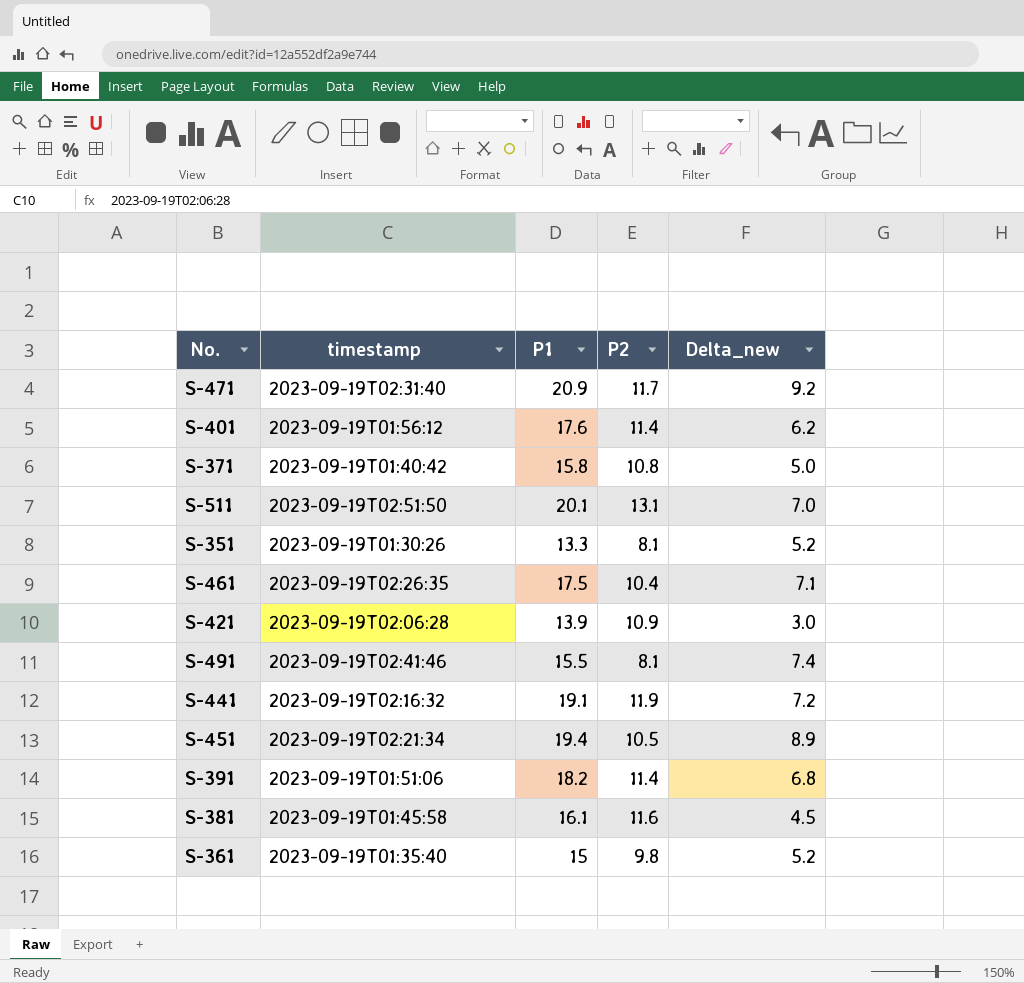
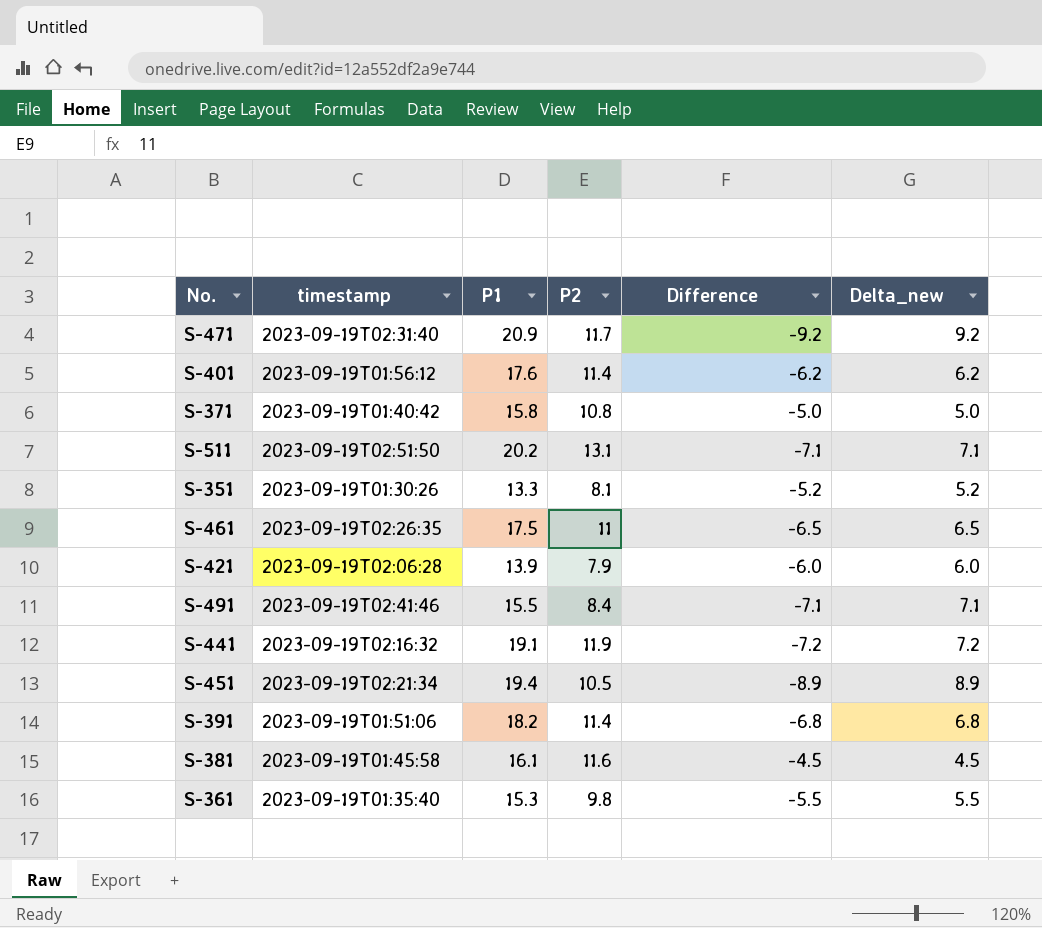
column Difference | formula: none -> [P2] - [P1]
S-511 | P1: 20.1 -> 20.2
S-511 | Delta_new: 7.0 -> 7.1
S-461 | P2: 10.4 -> 11
S-461 | Delta_new: 7.1 -> 6.5
S-421 | P2: 10.9 -> 7.9
S-421 | Delta_new: 3.0 -> 6.0
S-491 | P2: 8.1 -> 8.4
S-491 | Delta_new: 7.4 -> 7.1
S-361 | P1: 15 -> 15.3
S-361 | Delta_new: 5.2 -> 5.5

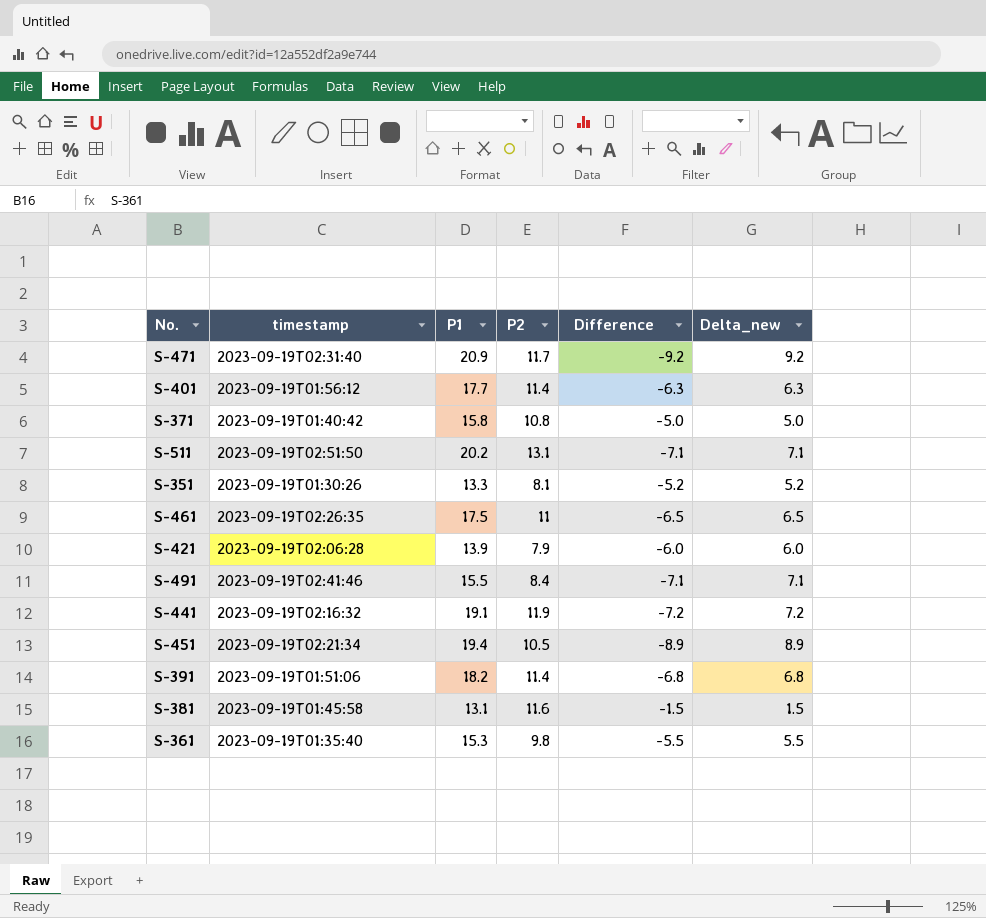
S-401 | P1: 17.6 -> 17.7
S-401 | Difference: -6.2 -> -6.3
S-401 | Delta_new: 6.2 -> 6.3
S-381 | P1: 16.1 -> 13.1
S-381 | Difference: -4.5 -> -1.5
S-381 | Delta_new: 4.5 -> 1.5

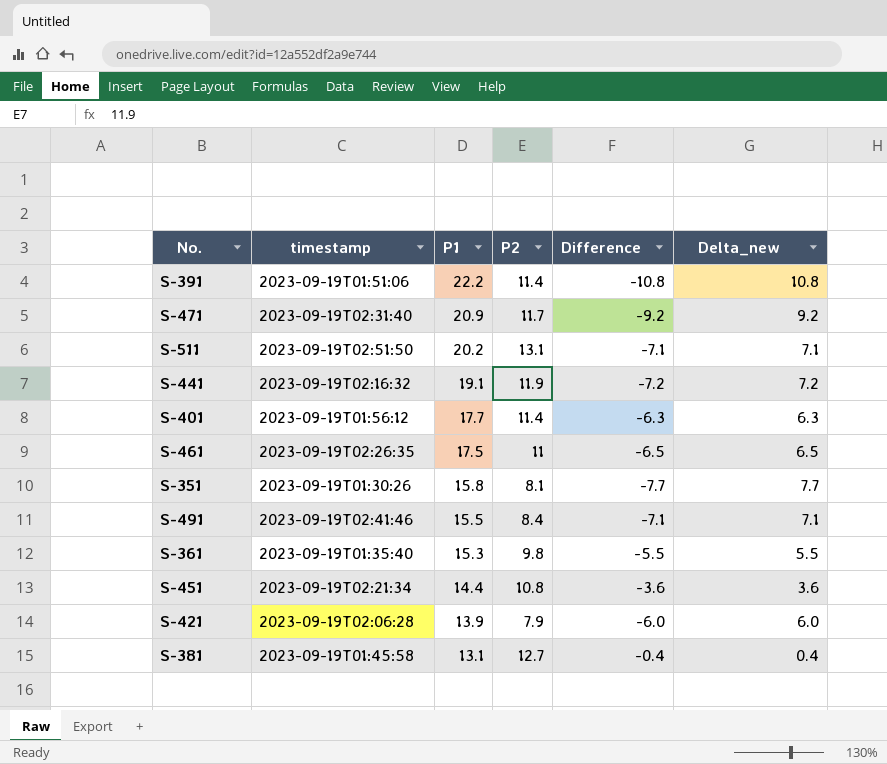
row order: none -> P1 descending
row S-371: 2023-09-19T01:40:42 | 15.8 | 10.8 | -5.0 | 5.0 -> none
S-391 | P1: 18.2 -> 22.2
S-391 | Difference: -6.8 -> -10.8
S-391 | Delta_new: 6.8 -> 10.8
S-351 | P1: 13.3 -> 15.8
S-351 | Difference: -5.2 -> -7.7
S-351 | Delta_new: 5.2 -> 7.7
S-451 | P1: 19.4 -> 14.4
S-451 | P2: 10.5 -> 10.8
S-451 | Difference: -8.9 -> -3.6
S-451 | Delta_new: 8.9 -> 3.6
S-381 | P2: 11.6 -> 12.7
S-381 | Difference: -1.5 -> -0.4
S-381 | Delta_new: 1.5 -> 0.4

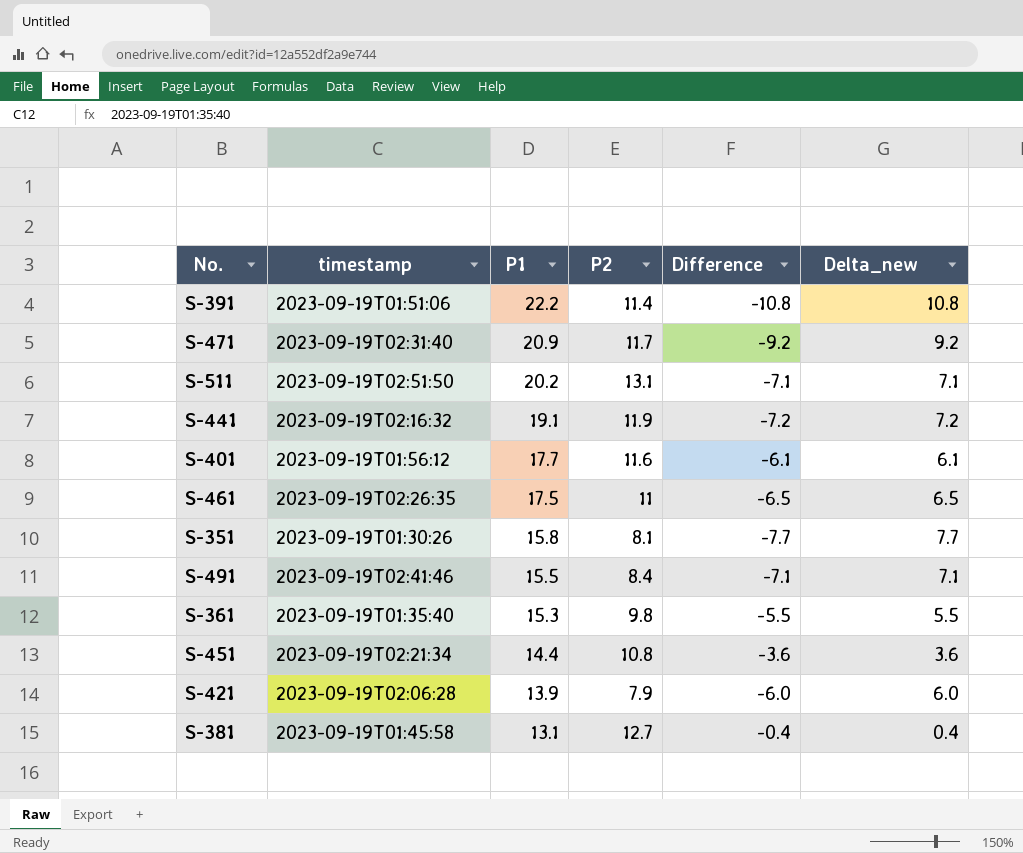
S-401 | P2: 11.4 -> 11.6
S-401 | Difference: -6.3 -> -6.1
S-401 | Delta_new: 6.3 -> 6.1

